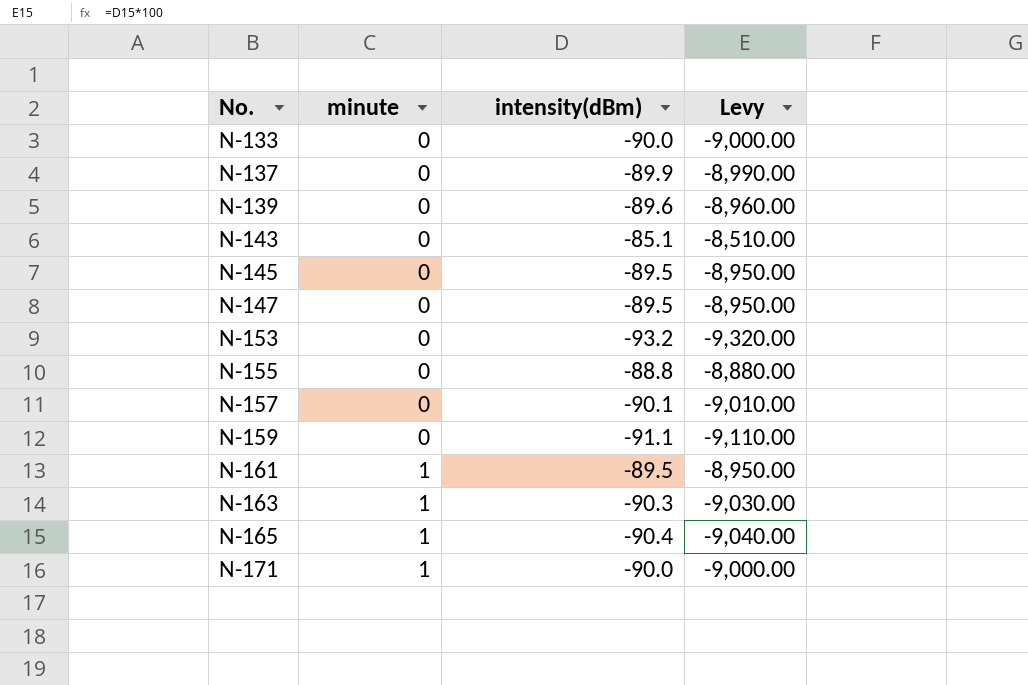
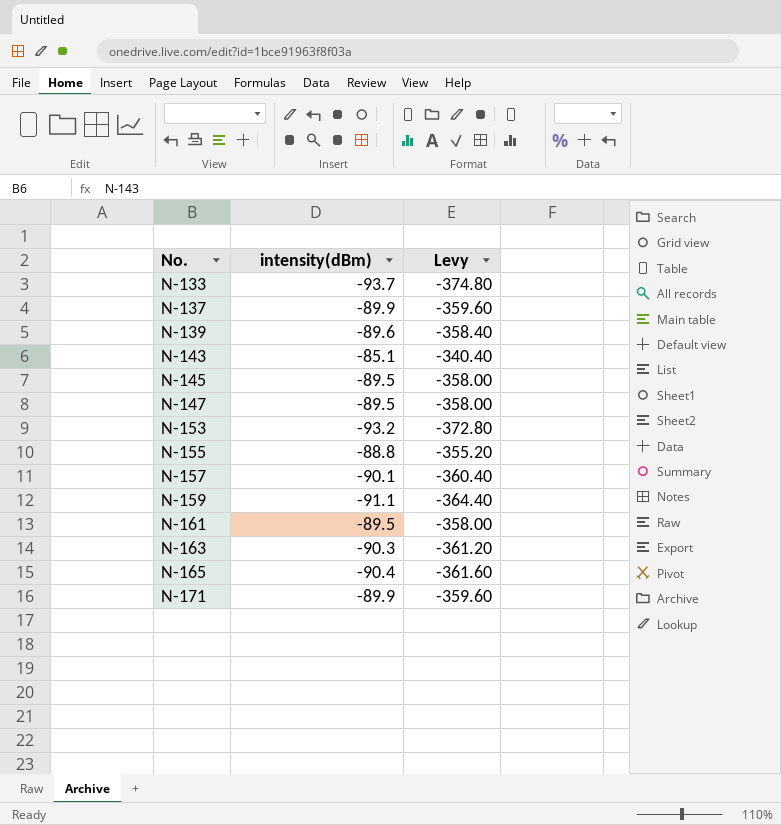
column minute | position: 2 -> none
column Levy | formula: [intensity(dBm)] * 100 -> [intensity(dBm)] * 4
N-133 | intensity(dBm): -90.0 -> -93.7
N-171 | intensity(dBm): -90.0 -> -89.9

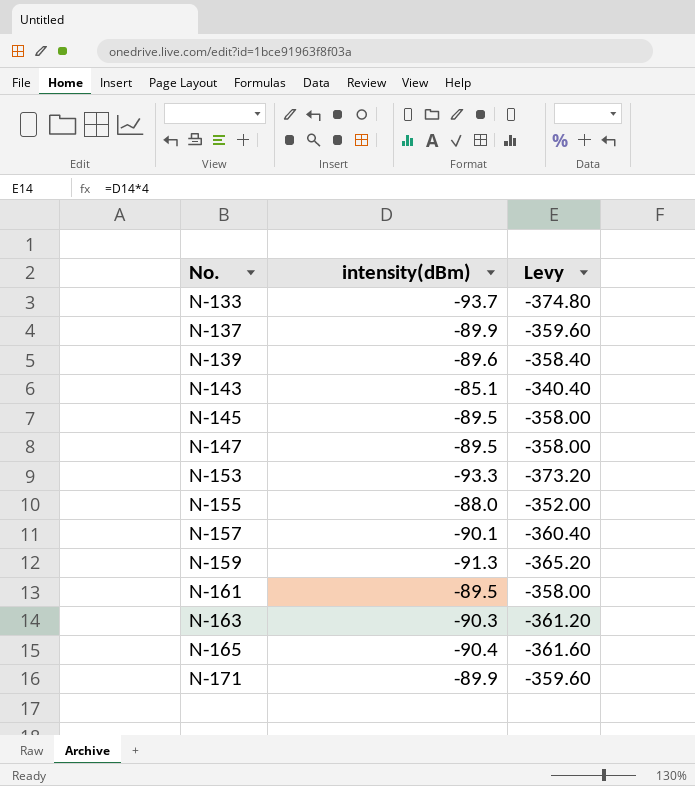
N-153 | intensity(dBm): -93.2 -> -93.3
N-153 | Levy: -372.80 -> -373.20
N-155 | intensity(dBm): -88.8 -> -88.0
N-155 | Levy: -355.20 -> -352.00
N-159 | intensity(dBm): -91.1 -> -91.3
N-159 | Levy: -364.40 -> -365.20

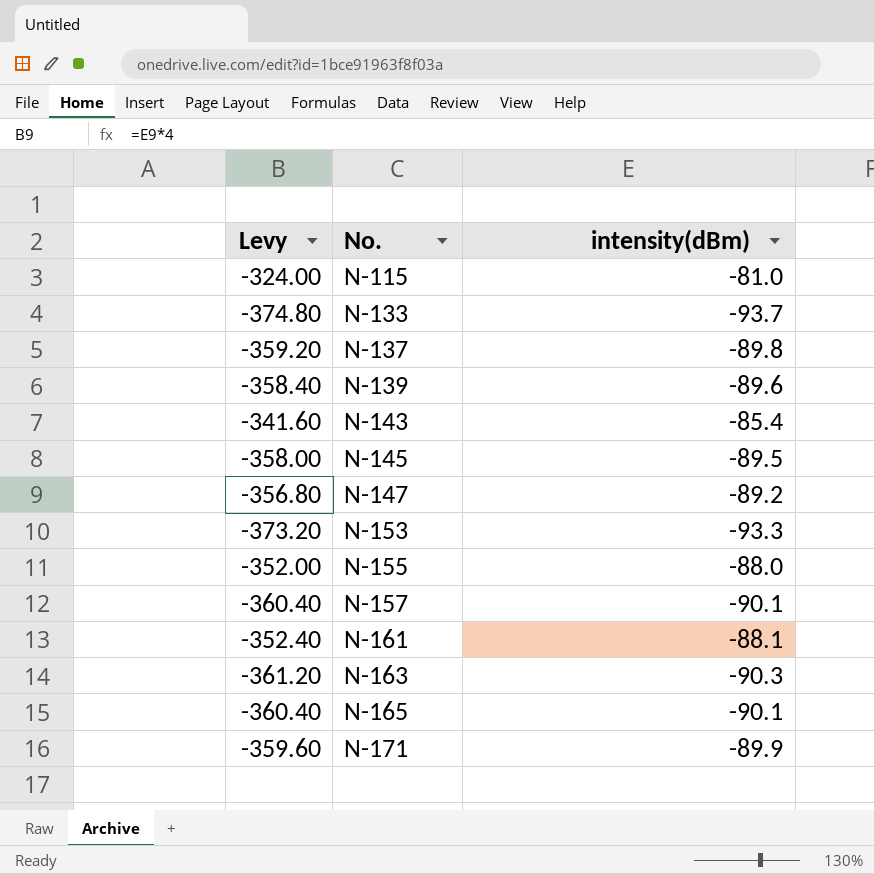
column Levy | position: 3 -> 1
row N-159: -91.3 | -365.20 -> none
row N-115: none -> -324.00 | -81.0
N-137 | Levy: -359.60 -> -359.20
N-137 | intensity(dBm): -89.9 -> -89.8
N-143 | Levy: -340.40 -> -341.60
N-143 | intensity(dBm): -85.1 -> -85.4
N-147 | Levy: -358.00 -> -356.80
N-147 | intensity(dBm): -89.5 -> -89.2
N-161 | Levy: -358.00 -> -352.40
N-161 | intensity(dBm): -89.5 -> -88.1
N-165 | Levy: -361.60 -> -360.40
N-165 | intensity(dBm): -90.4 -> -90.1

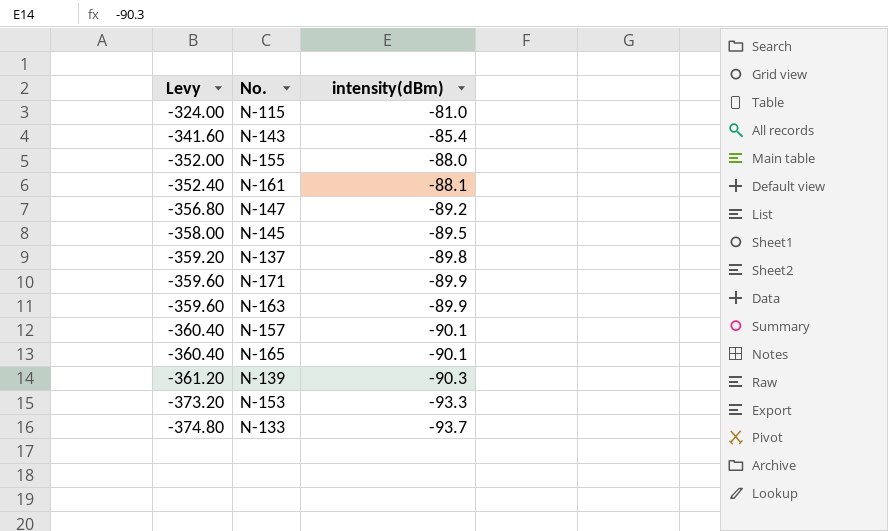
row order: No. ascending -> Levy descending
N-163 | Levy: -361.20 -> -359.60
N-163 | intensity(dBm): -90.3 -> -89.9
N-139 | Levy: -358.40 -> -361.20
N-139 | intensity(dBm): -89.6 -> -90.3

